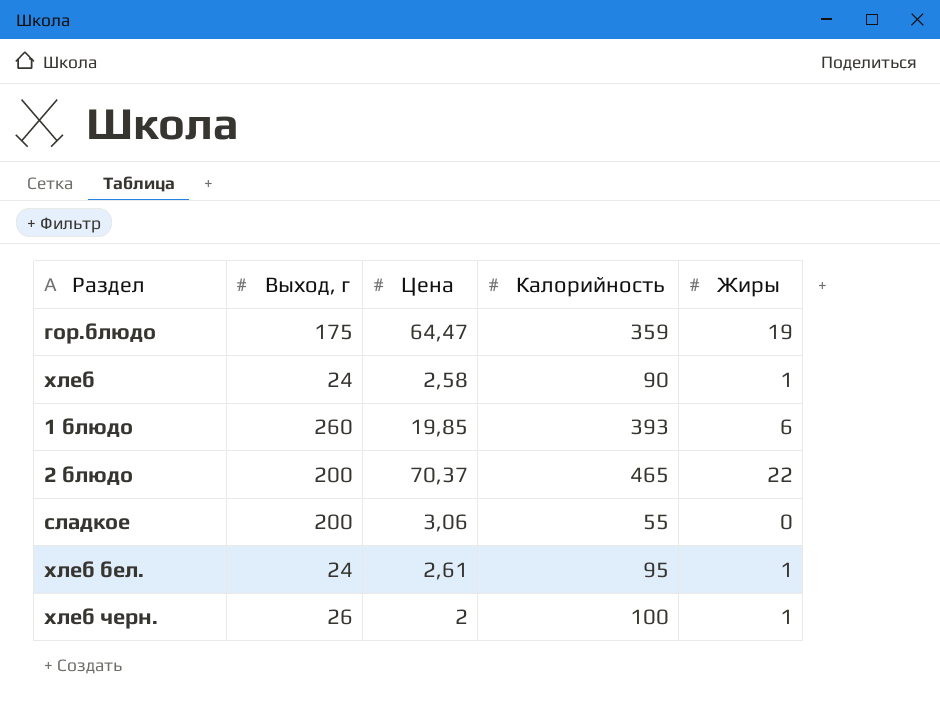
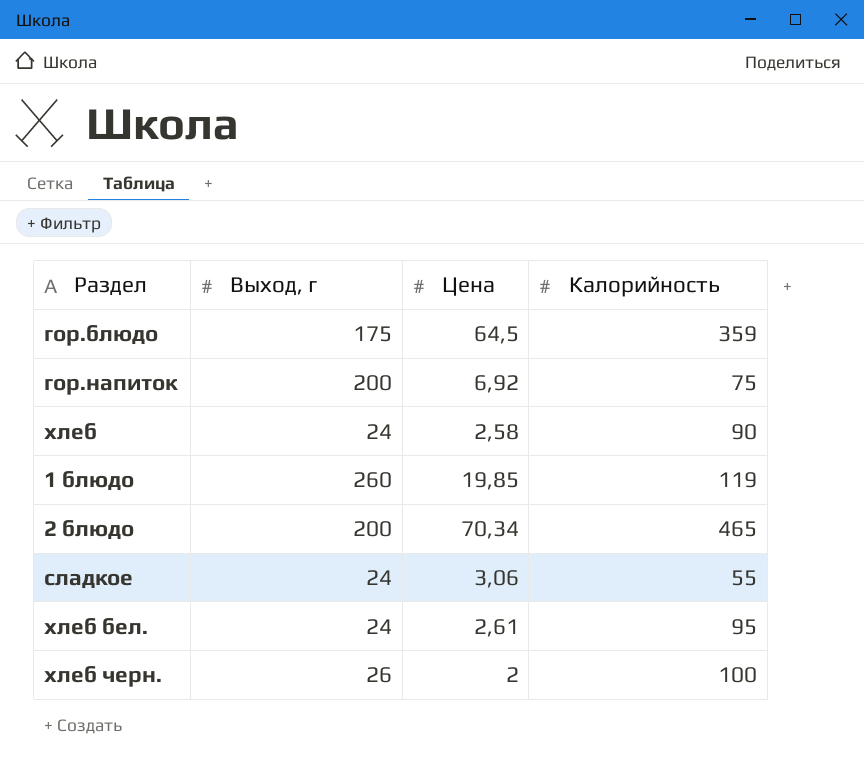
column Жиры | position: 5 -> none
гор.блюдо | Цена: 64,47 -> 64,5
row гор.напиток: none -> 200 | 6,92 | 75
1 блюдо | Калорийность: 393 -> 119
2 блюдо | Цена: 70,37 -> 70,34
сладкое | Выход, г: 200 -> 24

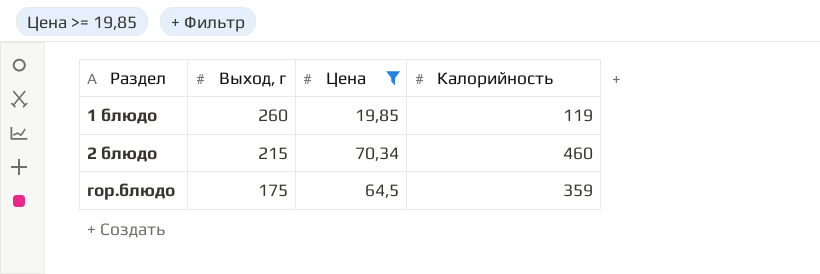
filter: none -> Цена >= 19,85
row order: none -> Раздел ascending
2 блюдо | Выход, г: 200 -> 215
2 блюдо | Калорийность: 465 -> 460

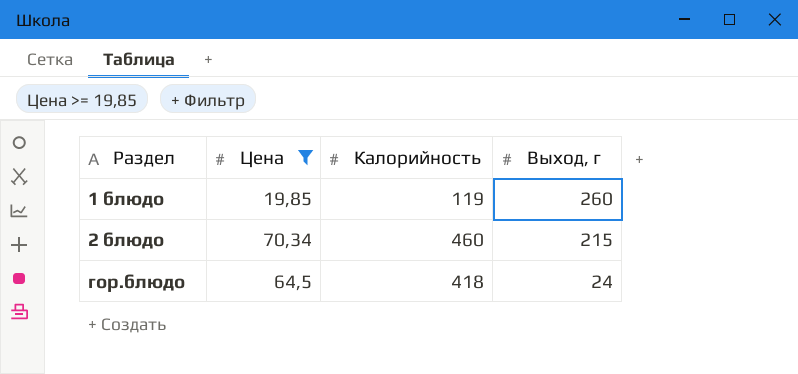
column Выход, г | position: 2 -> 4
гор.блюдо | Калорийность: 359 -> 418
гор.блюдо | Выход, г: 175 -> 24

